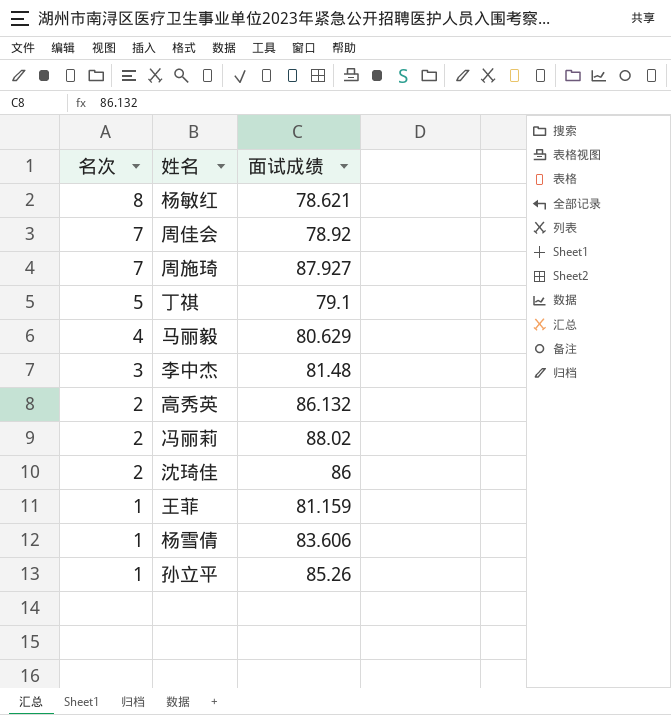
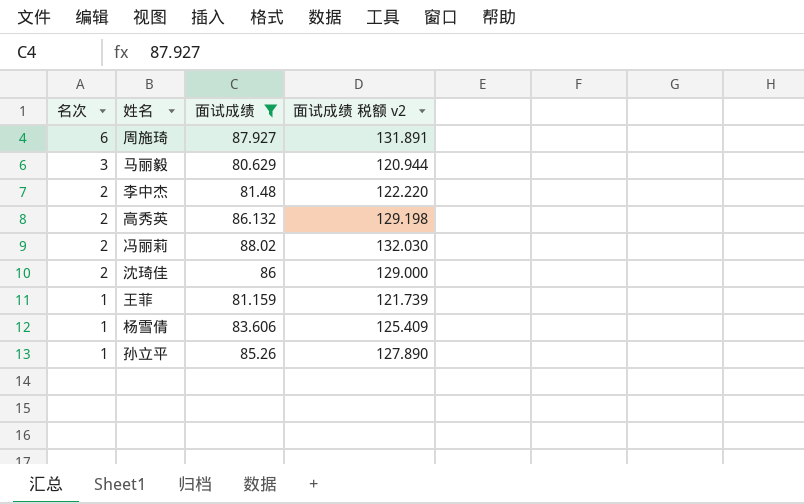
filter: none -> 面试成绩 >= 80.629
column 面试成绩 税额 v2 | formula: none -> [面试成绩] * 1.5
周施琦 | 名次: 7 -> 6
马丽毅 | 名次: 4 -> 3
李中杰 | 名次: 3 -> 2

